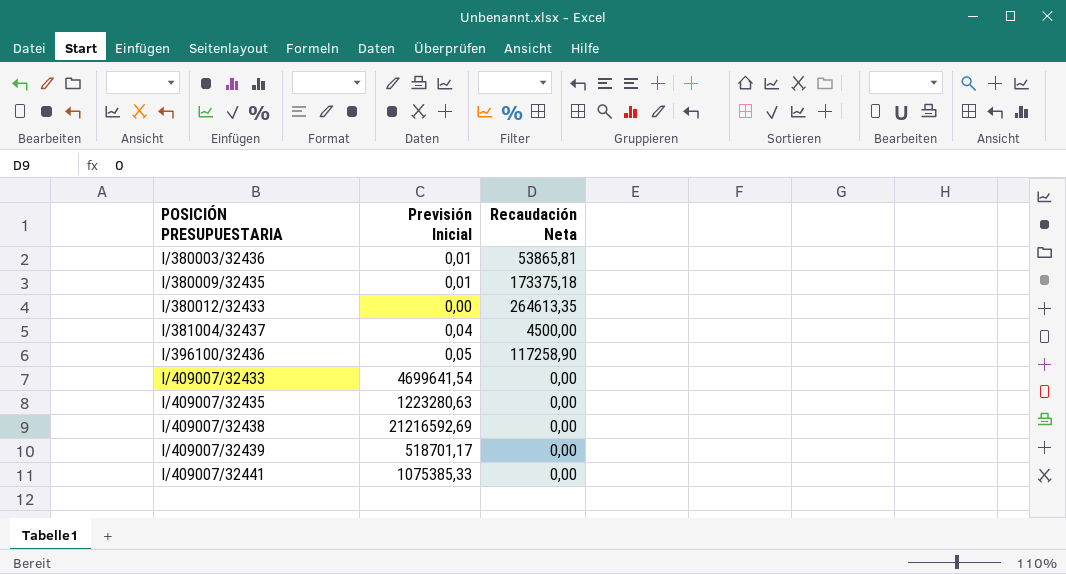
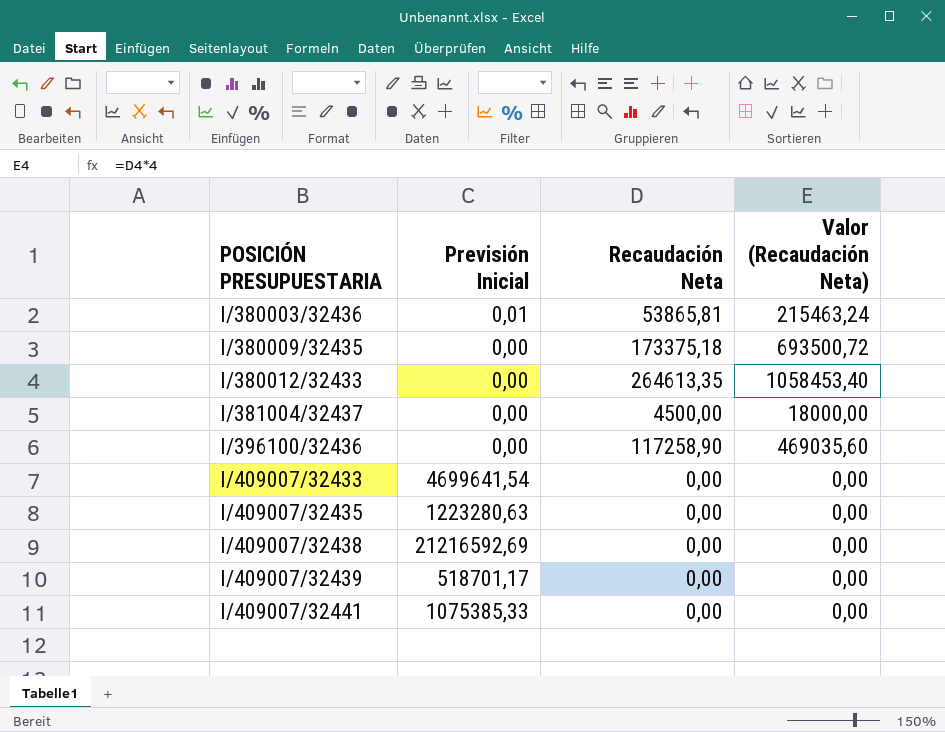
column Valor (Recaudación Neta) | formula: none -> [Recaudación Neta] * 4
I/380009/32435 | Previsión Inicial: 0,01 -> 0,00
I/381004/32437 | Previsión Inicial: 0,04 -> 0,00
I/396100/32436 | Previsión Inicial: 0,05 -> 0,00

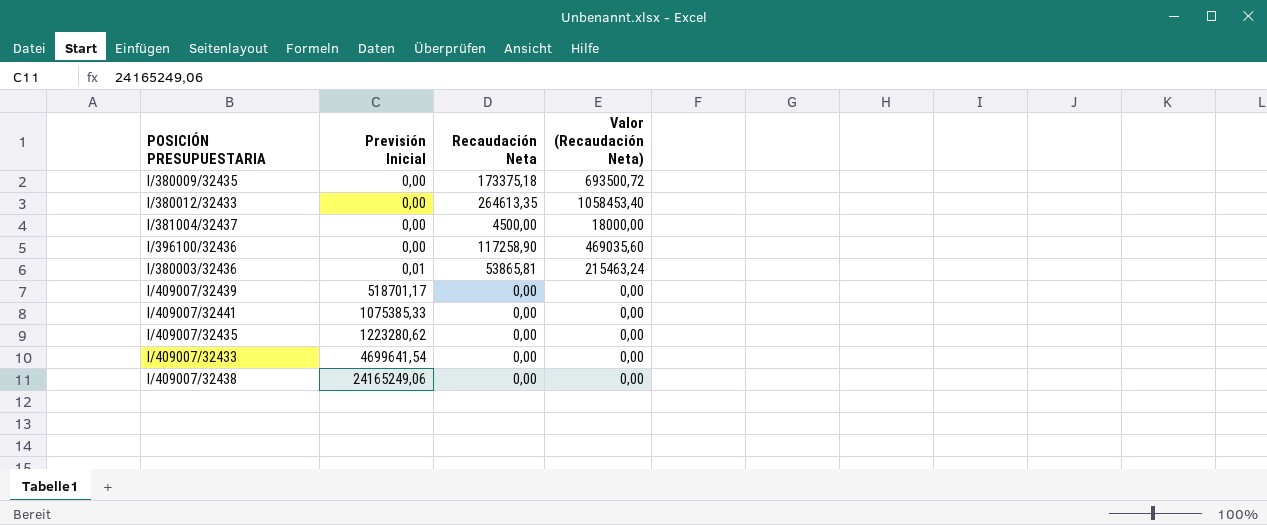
row order: POSICIÓN PRESUPUESTARIA ascending -> Previsión Inicial ascending
I/409007/32435 | Previsión Inicial: 1223280,63 -> 1223280,62
I/409007/32438 | Previsión Inicial: 21216592,69 -> 24165249,06

